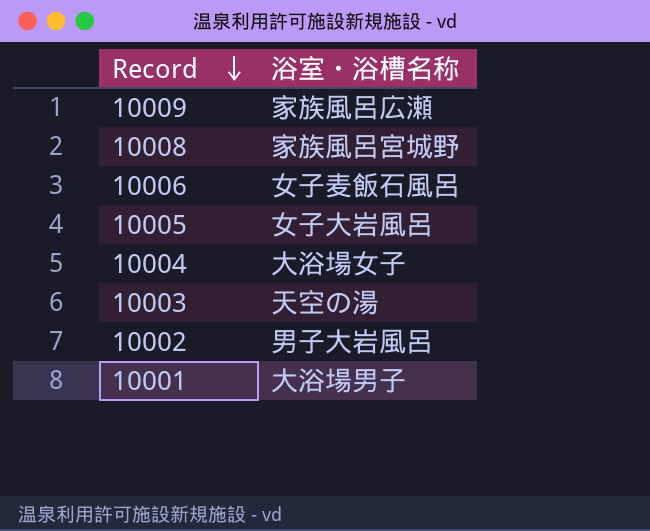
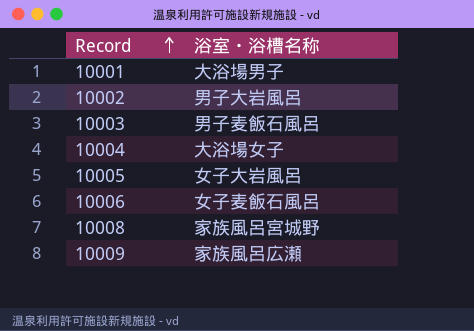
row order: Record descending -> Record ascending
10003 | 浴室・浴槽名称: 天空の湯 -> 男子麦飯石風呂

